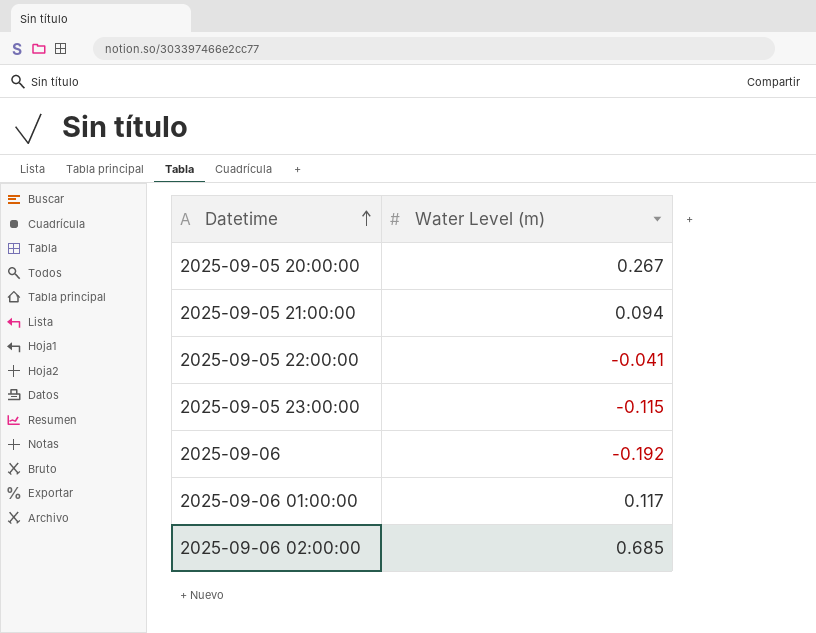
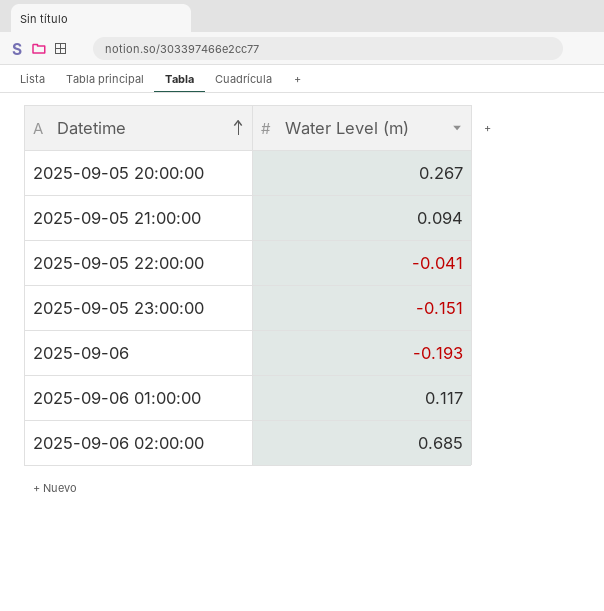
2025-09-05 23:00:00 | Water Level (m): -0.115 -> -0.151
2025-09-06 | Water Level (m): -0.192 -> -0.193

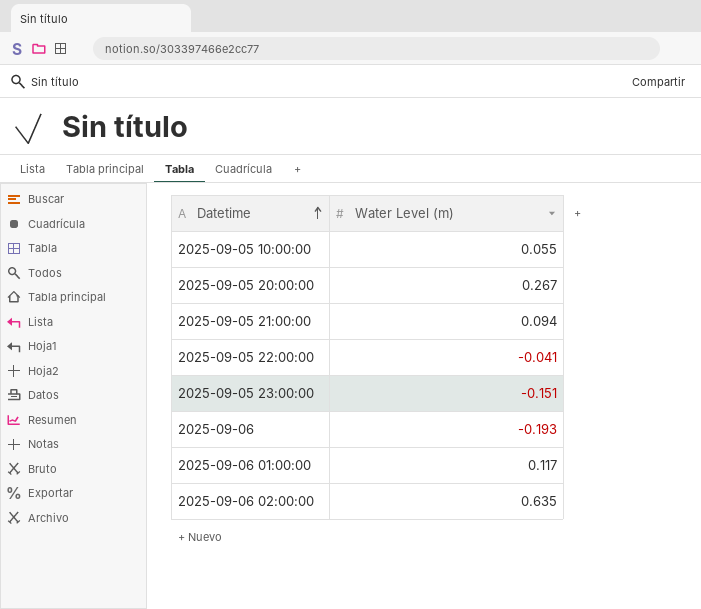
row 2025-09-05 10:00:00: none -> 0.055
2025-09-06 02:00:00 | Water Level (m): 0.685 -> 0.635

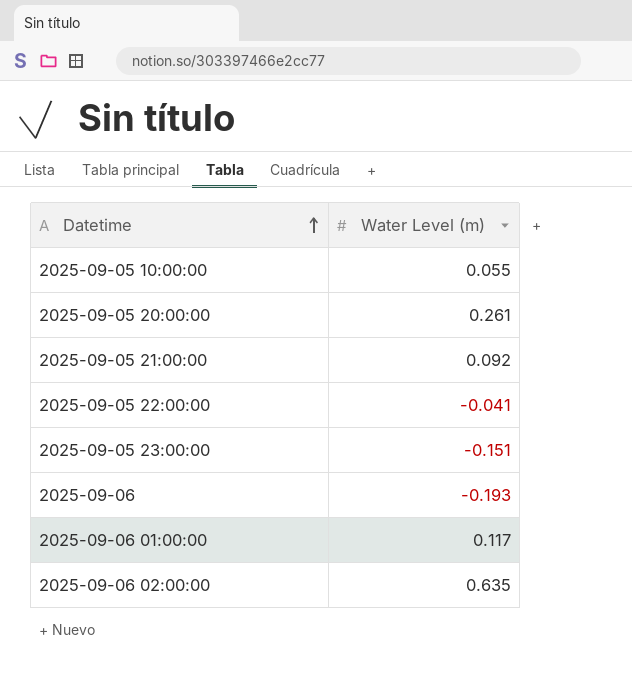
2025-09-05 20:00:00 | Water Level (m): 0.267 -> 0.261
2025-09-05 21:00:00 | Water Level (m): 0.094 -> 0.092

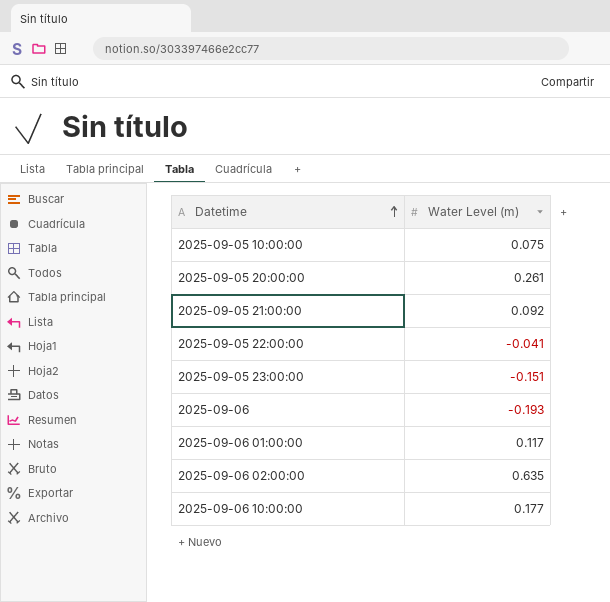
2025-09-05 10:00:00 | Water Level (m): 0.055 -> 0.075
row 2025-09-06 10:00:00: none -> 0.177

